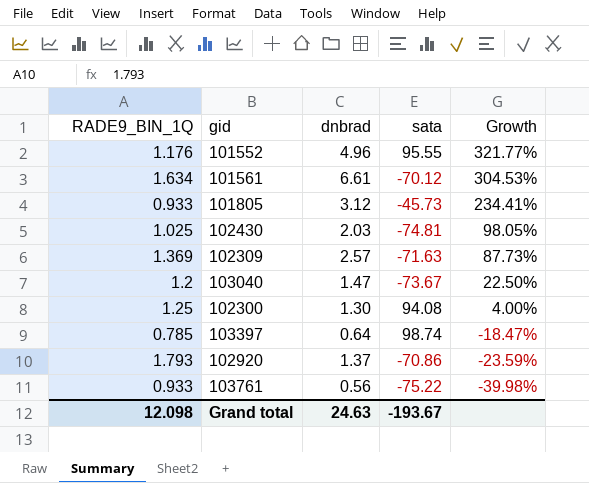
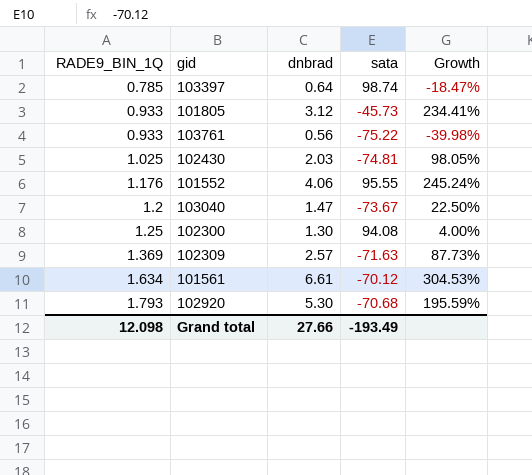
row order: Growth descending -> RADE9_BIN_1Q ascending
101552 | dnbrad: 4.96 -> 4.06
101552 | Growth: 321.77% -> 245.24%
102920 | dnbrad: 1.37 -> 5.30
102920 | sata: -70.86 -> -70.68
102920 | Growth: -23.59% -> 195.59%
Grand total | dnbrad: 24.63 -> 27.66
Grand total | sata: -193.67 -> -193.49

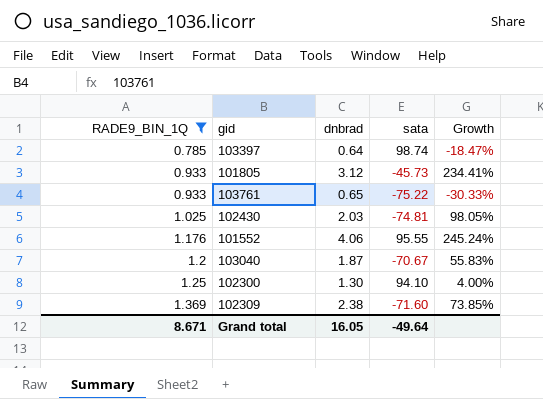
filter: none -> RADE9_BIN_1Q <= 1.369
103761 | dnbrad: 0.56 -> 0.65
103761 | Growth: -39.98% -> -30.33%
103040 | dnbrad: 1.47 -> 1.87
103040 | sata: -73.67 -> -70.67
103040 | Growth: 22.50% -> 55.83%
102300 | sata: 94.08 -> 94.10
102309 | dnbrad: 2.57 -> 2.38
102309 | sata: -71.63 -> -71.60
102309 | Growth: 87.73% -> 73.85%
Grand total | RADE9_BIN_1Q: 12.098 -> 8.671
Grand total | dnbrad: 27.66 -> 16.05
Grand total | sata: -193.49 -> -49.64

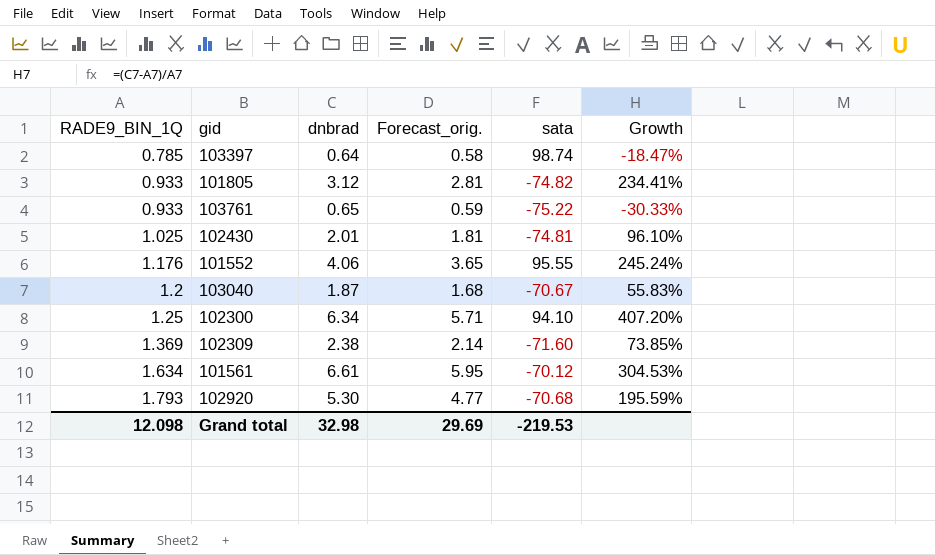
filter: RADE9_BIN_1Q <= 1.369 -> none
column Forecast_orig. | formula: none -> [dnbrad] * 0.9
101805 | sata: -45.73 -> -74.82
102430 | dnbrad: 2.03 -> 2.01
102430 | Growth: 98.05% -> 96.10%
102300 | dnbrad: 1.30 -> 6.34
102300 | Growth: 4.00% -> 407.20%
Grand total | RADE9_BIN_1Q: 8.671 -> 12.098
Grand total | dnbrad: 16.05 -> 32.98
Grand total | sata: -49.64 -> -219.53

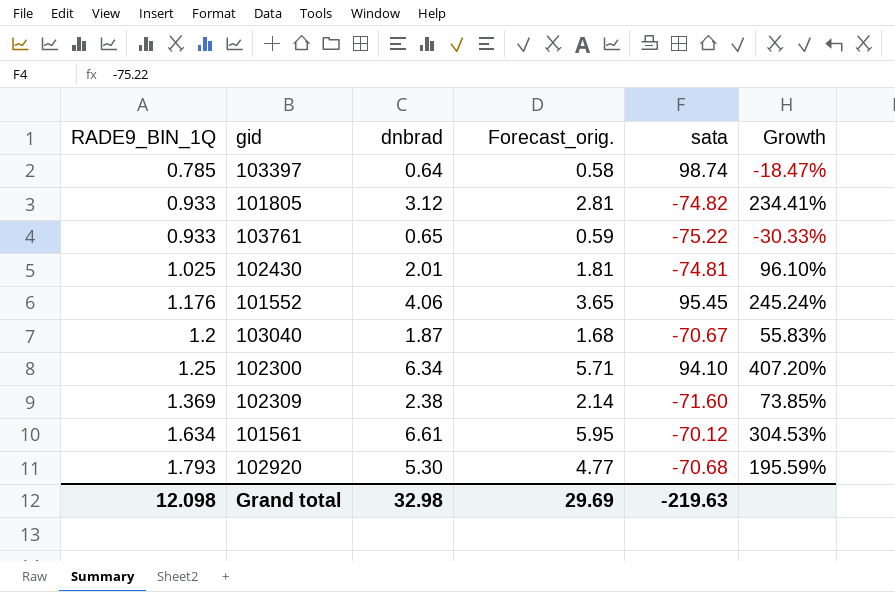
101552 | sata: 95.55 -> 95.45
Grand total | sata: -219.53 -> -219.63

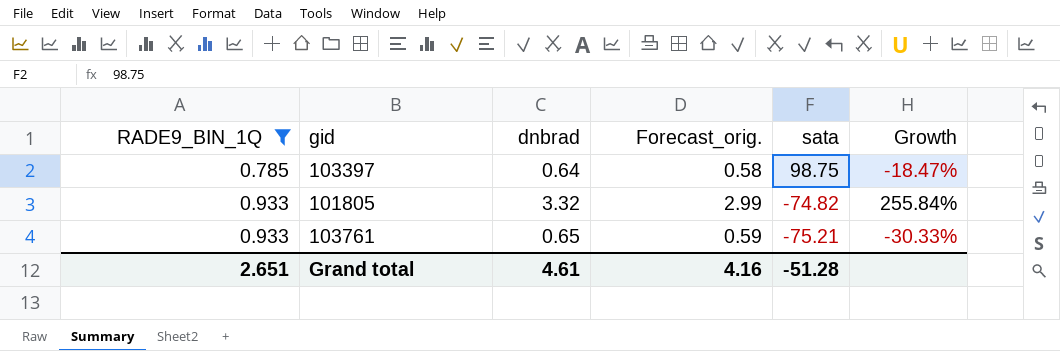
filter: none -> RADE9_BIN_1Q <= 0.933
103397 | sata: 98.74 -> 98.75
101805 | dnbrad: 3.12 -> 3.32
101805 | Forecast_orig.: 2.81 -> 2.99
101805 | Growth: 234.41% -> 255.84%
103761 | sata: -75.22 -> -75.21
Grand total | RADE9_BIN_1Q: 12.098 -> 2.651
Grand total | dnbrad: 32.98 -> 4.61
Grand total | Forecast_orig.: 29.69 -> 4.16
Grand total | sata: -219.63 -> -51.28

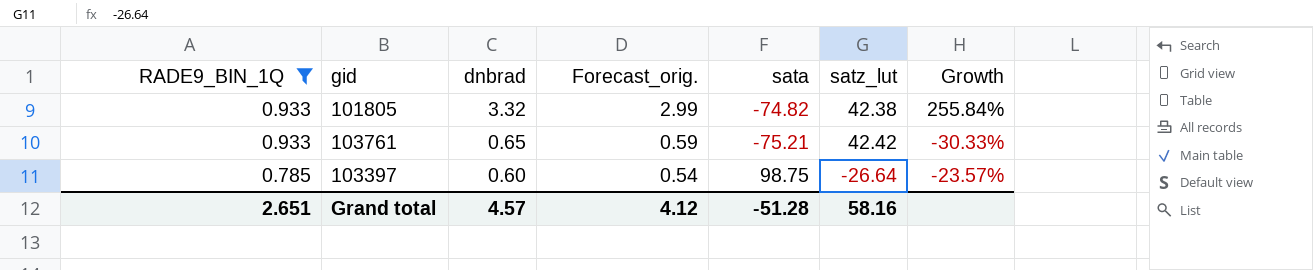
row order: RADE9_BIN_1Q ascending -> RADE9_BIN_1Q descending
column satz_lut | position: none -> 6
103397 | dnbrad: 0.64 -> 0.60
103397 | Forecast_orig.: 0.58 -> 0.54
103397 | Growth: -18.47% -> -23.57%
Grand total | dnbrad: 4.61 -> 4.57
Grand total | Forecast_orig.: 4.16 -> 4.12

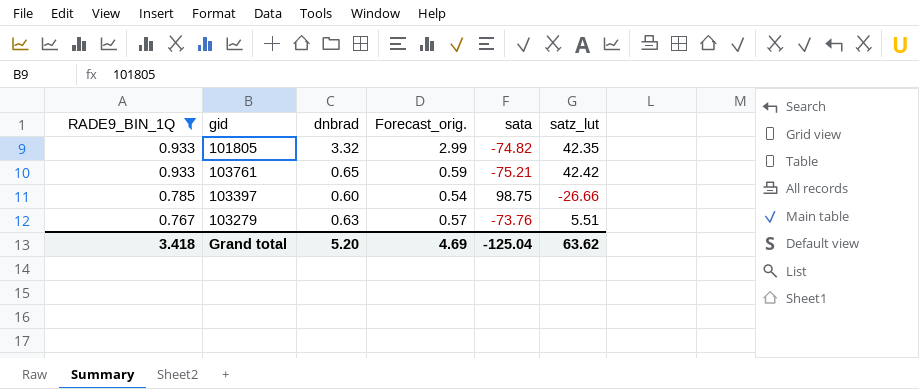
column Growth | formula: ([dnbrad] - [RADE9_BIN_1Q]) / [RADE9_BIN_1Q] -> none
101805 | satz_lut: 42.38 -> 42.35
103397 | satz_lut: -26.64 -> -26.66
row 103279: none -> 0.767 | 0.63 | 0.57 | -73.76 | 5.51
Grand total | RADE9_BIN_1Q: 2.651 -> 3.418
Grand total | dnbrad: 4.57 -> 5.20
Grand total | Forecast_orig.: 4.12 -> 4.69
Grand total | sata: -51.28 -> -125.04
Grand total | satz_lut: 58.16 -> 63.62

